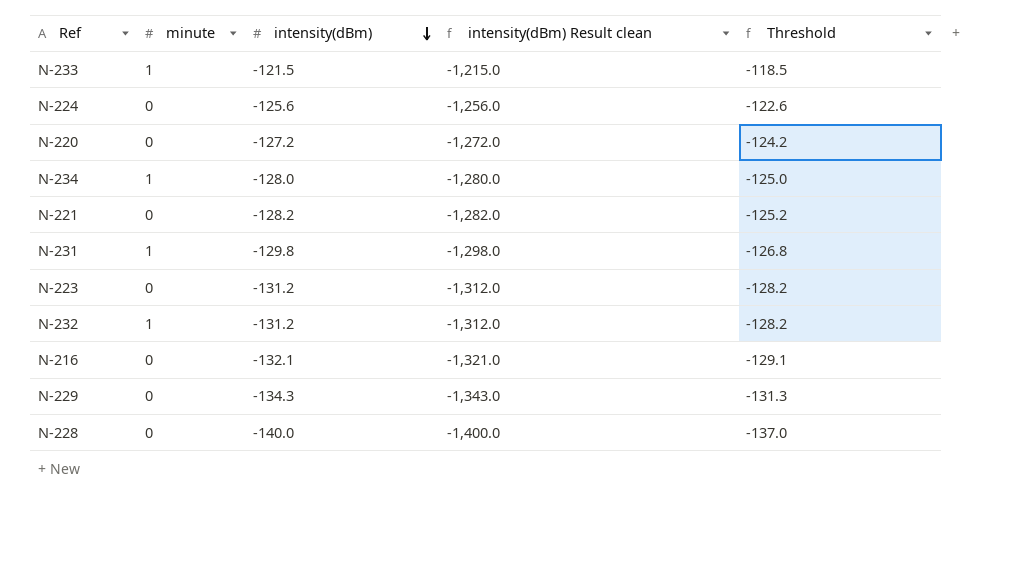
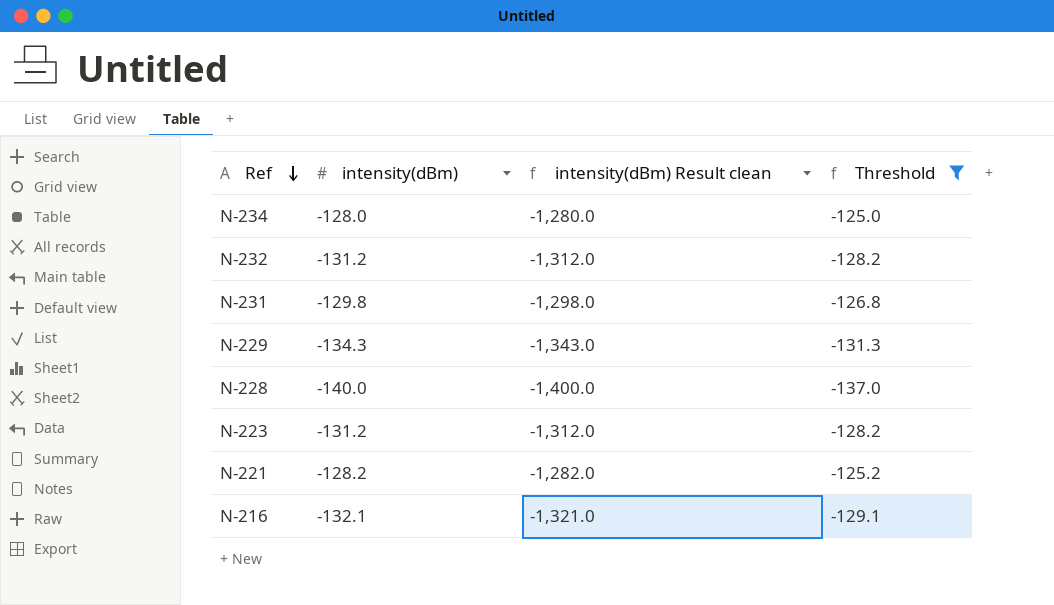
filter: none -> Threshold <= -125.0
row order: intensity(dBm) descending -> Ref descending
column minute | position: 2 -> none

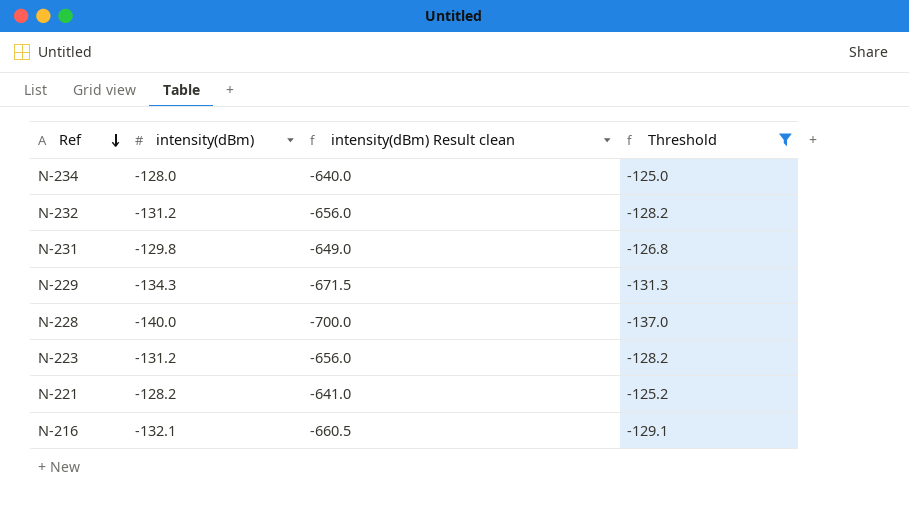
column intensity(dBm) Result clean | formula: [intensity(dBm)] * 10 -> [intensity(dBm)] * 5

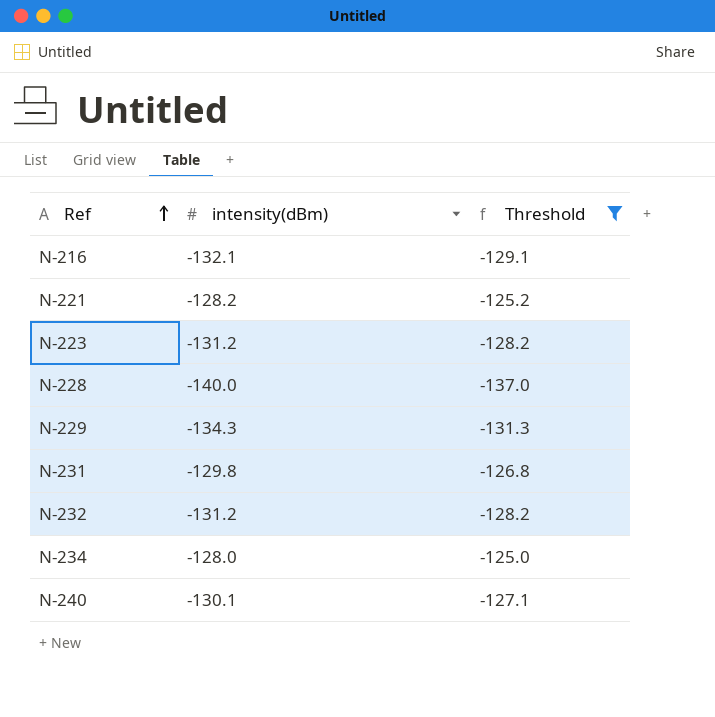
row order: Ref descending -> Ref ascending
column intensity(dBm) Result clean | formula: [intensity(dBm)] * 5 -> none
row N-240: none -> -130.1 | -127.1

